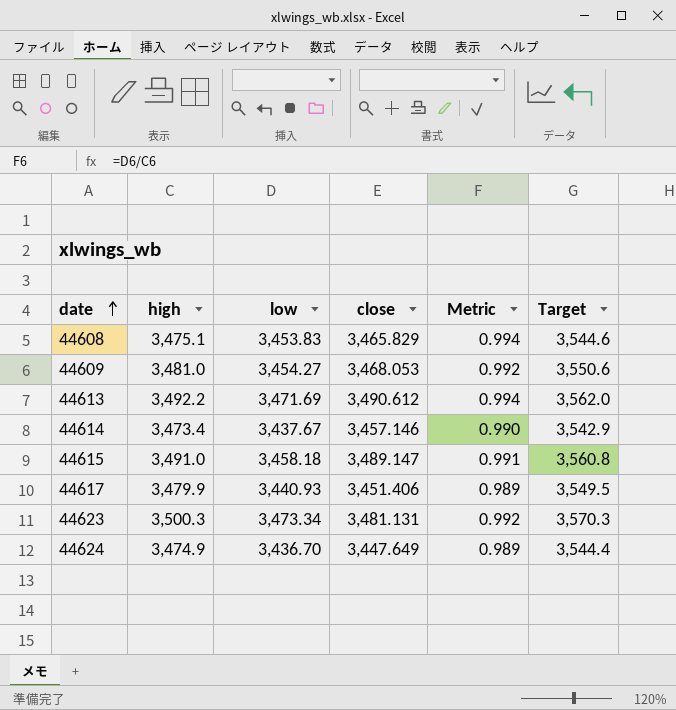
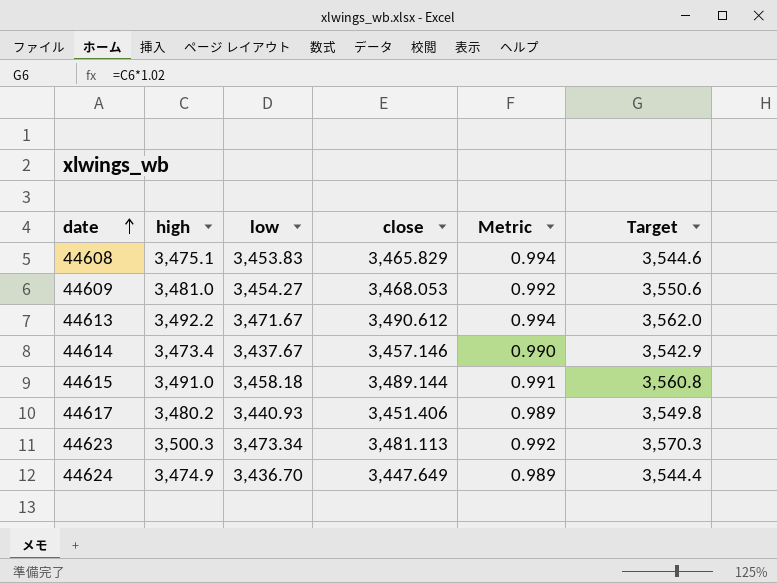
44613 | low: 3,471.69 -> 3,471.67
44615 | close: 3,489.147 -> 3,489.144
44617 | high: 3,479.9 -> 3,480.2
44617 | Target: 3,549.5 -> 3,549.8
44623 | close: 3,481.131 -> 3,481.113

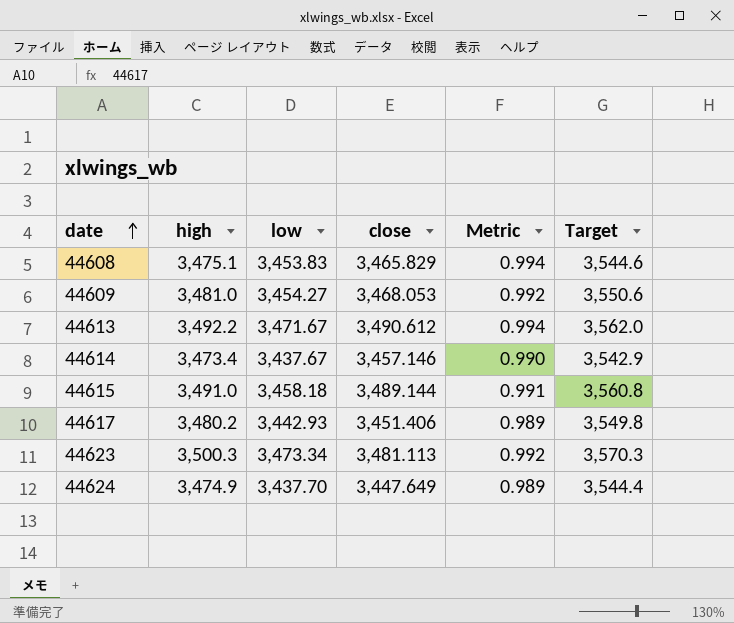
44617 | low: 3,440.93 -> 3,442.93
44624 | low: 3,436.70 -> 3,437.70

